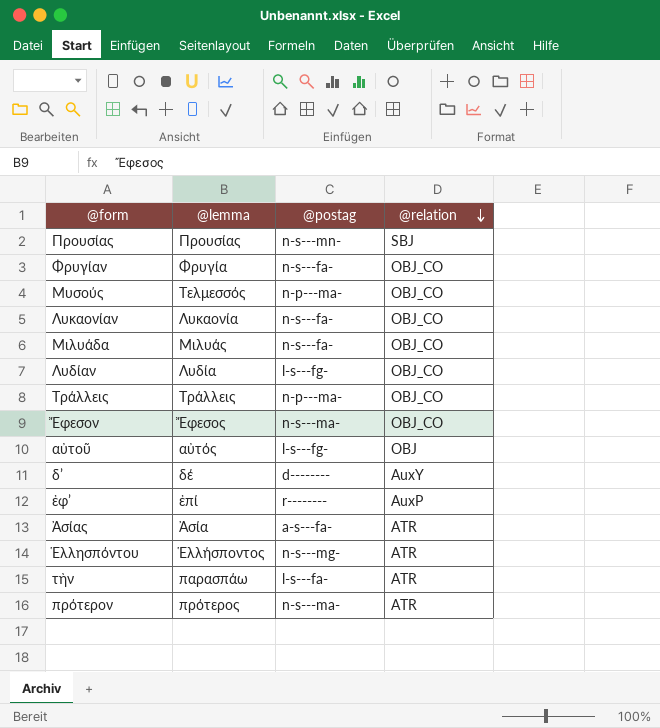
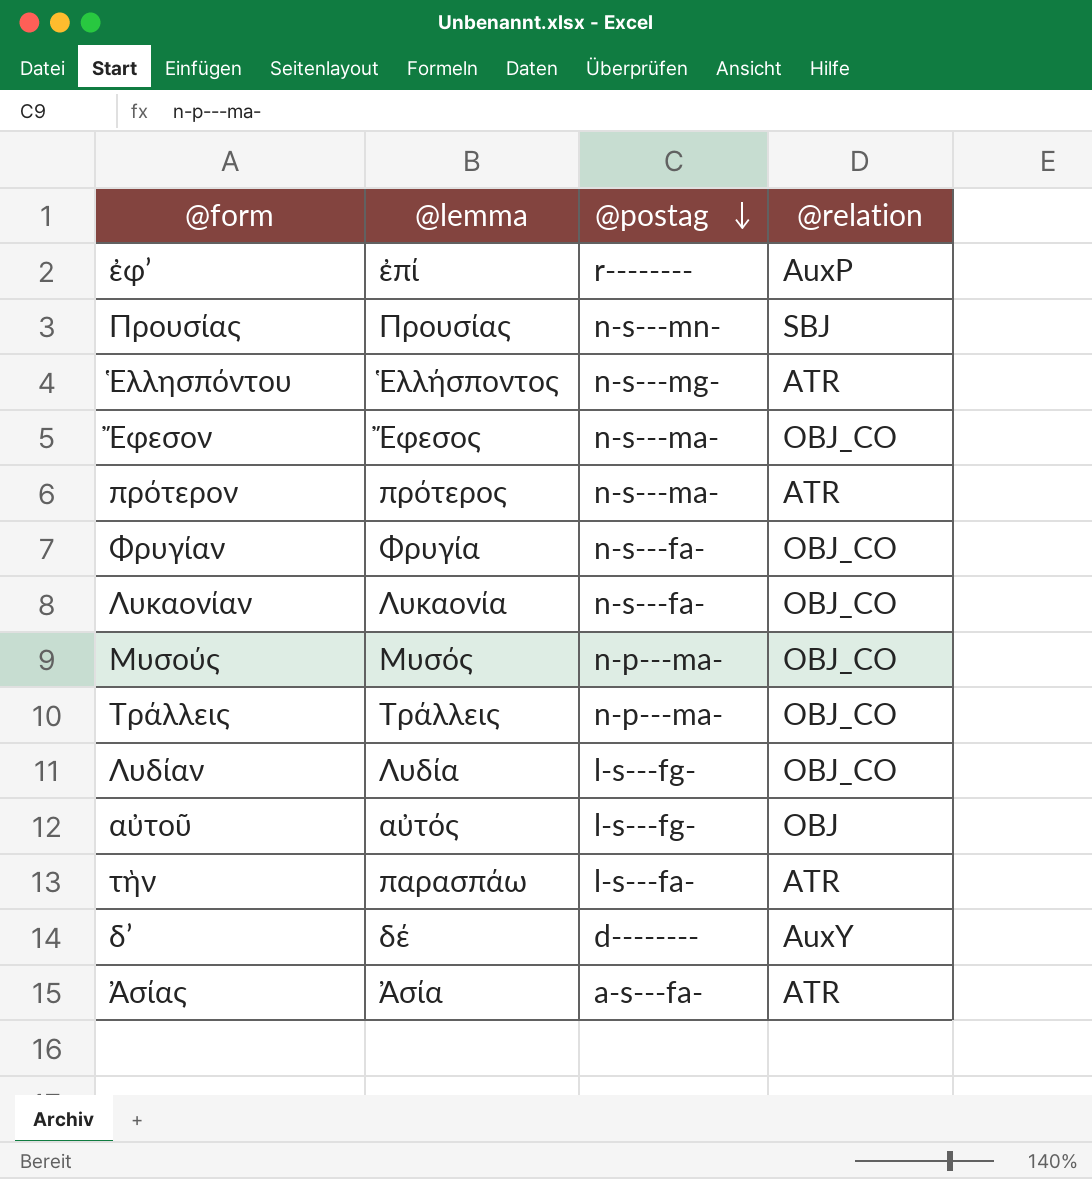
row order: @relation descending -> @postag descending
row Μιλυάδα: Μιλυάς | n-s---fa- | OBJ_CO -> none
Μυσούς | @lemma: Τελμεσσός -> Μυσός

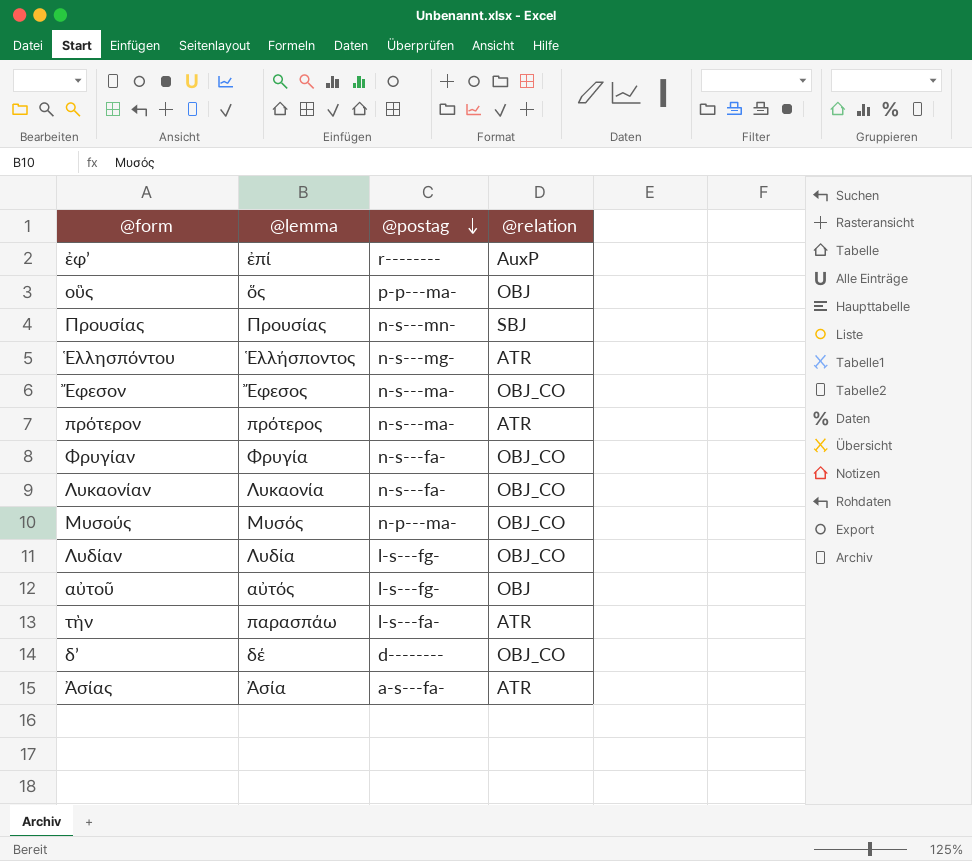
row Τράλλεις: Τράλλεις | n-p---ma- | OBJ_CO -> none
row οὓς: none -> ὅς | p-p---ma- | OBJ
δʼ | @relation: AuxY -> OBJ_CO

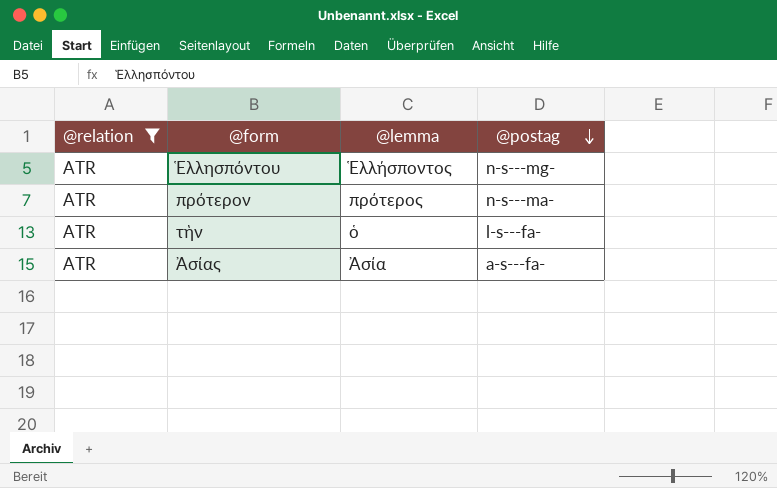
filter: none -> @relation = ATR
column @relation | position: 4 -> 1
τὴν | @lemma: παρασπάω -> ὁ

